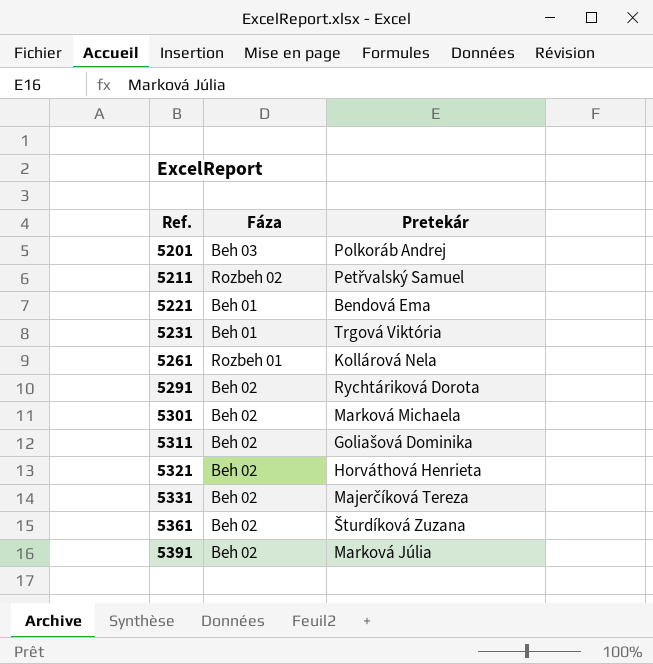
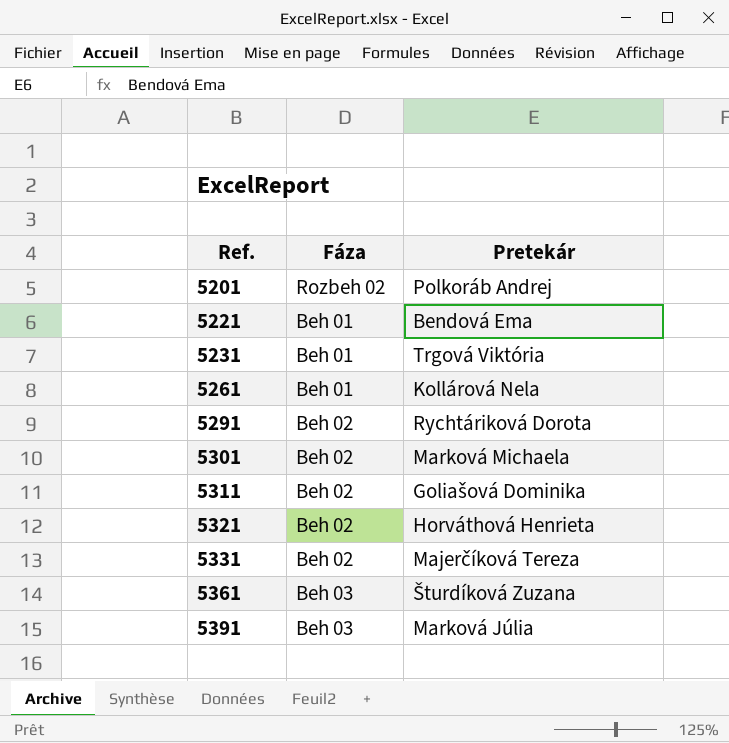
row 5211: Rozbeh 02 | Petřvalský Samuel -> none
5201 | Fáza: Beh 03 -> Rozbeh 02
5261 | Fáza: Rozbeh 01 -> Beh 01
5361 | Fáza: Beh 02 -> Beh 03
5391 | Fáza: Beh 02 -> Beh 03

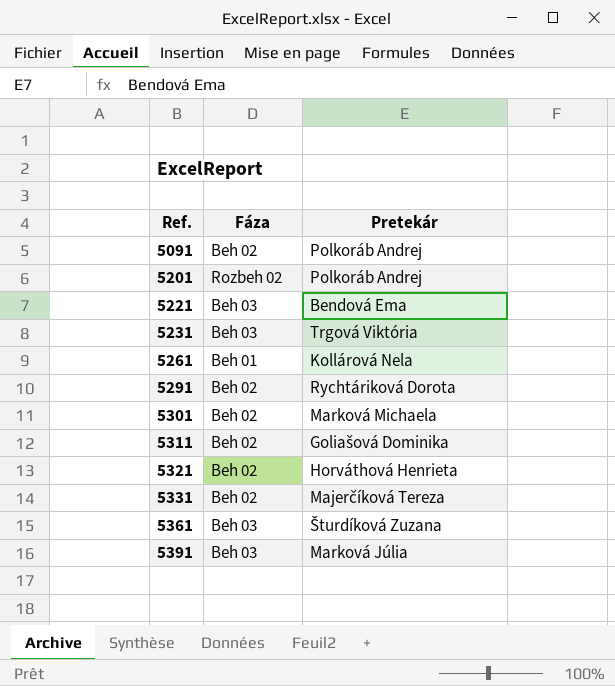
row 5091: none -> Beh 02 | Polkoráb Andrej
5221 | Fáza: Beh 01 -> Beh 03
5231 | Fáza: Beh 01 -> Beh 03

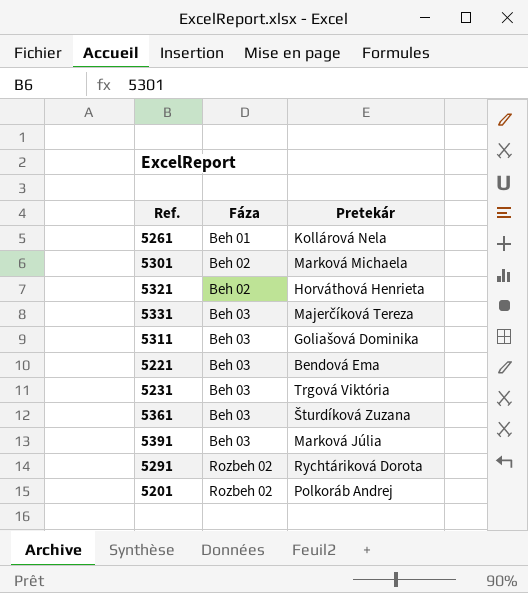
row order: Ref. ascending -> Fáza ascending
row 5091: Beh 02 | Polkoráb Andrej -> none
5331 | Fáza: Beh 02 -> Beh 03
5311 | Fáza: Beh 02 -> Beh 03
5291 | Fáza: Beh 02 -> Rozbeh 02

